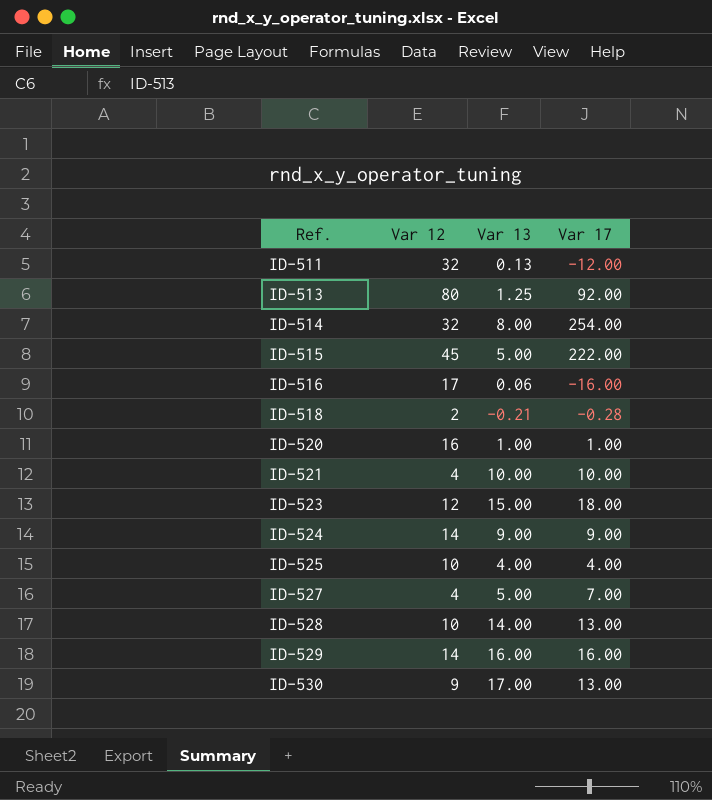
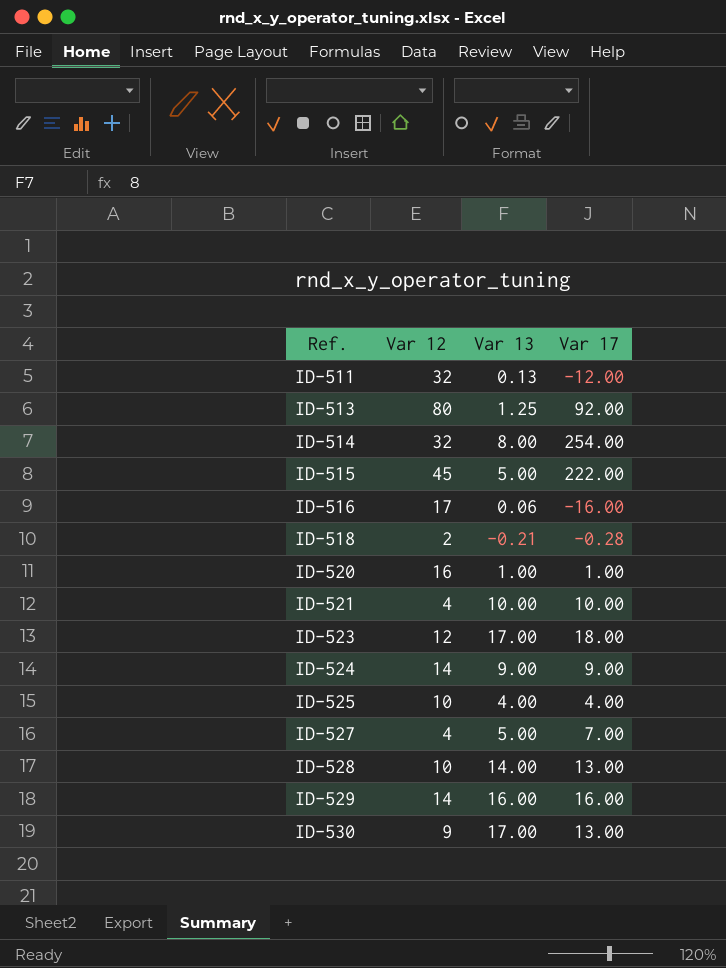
ID-523 | Var 13: 15.00 -> 17.00

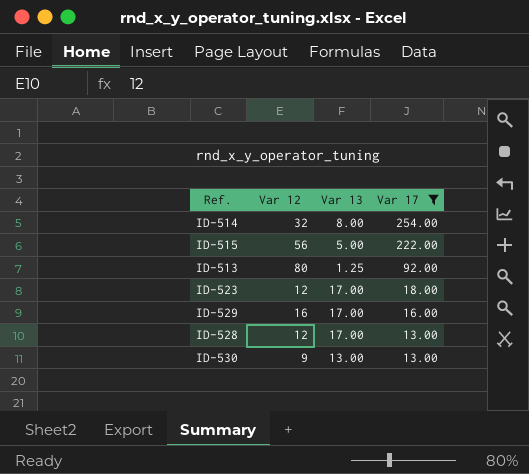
filter: none -> Var 17 >= 13.00
row order: Ref. ascending -> Var 17 descending
ID-515 | Var 12: 45 -> 56
ID-529 | Var 12: 14 -> 16
ID-529 | Var 13: 16.00 -> 17.00
ID-528 | Var 12: 10 -> 12
ID-528 | Var 13: 14.00 -> 17.00
ID-530 | Var 13: 17.00 -> 13.00

